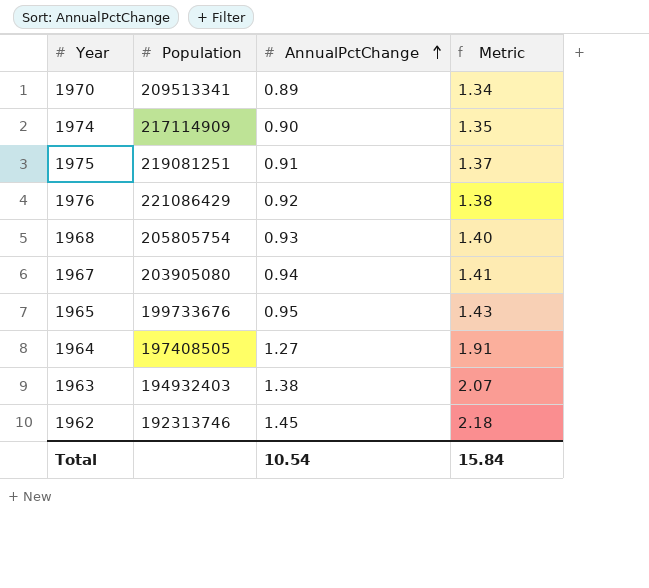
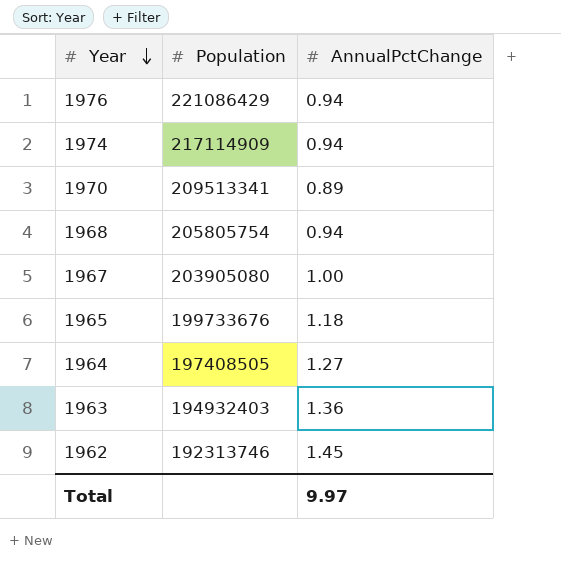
row order: AnnualPctChange ascending -> Year descending
column Metric | formula: [AnnualPctChange] * 1.5 -> none
row 1975: 219081251 | 0.91 | 1.37 -> none
1976 | AnnualPctChange: 0.92 -> 0.94
1974 | AnnualPctChange: 0.90 -> 0.94
1968 | AnnualPctChange: 0.93 -> 0.94
1967 | AnnualPctChange: 0.94 -> 1.00
1965 | AnnualPctChange: 0.95 -> 1.18
1963 | AnnualPctChange: 1.38 -> 1.36
Total | AnnualPctChange: 10.54 -> 9.97

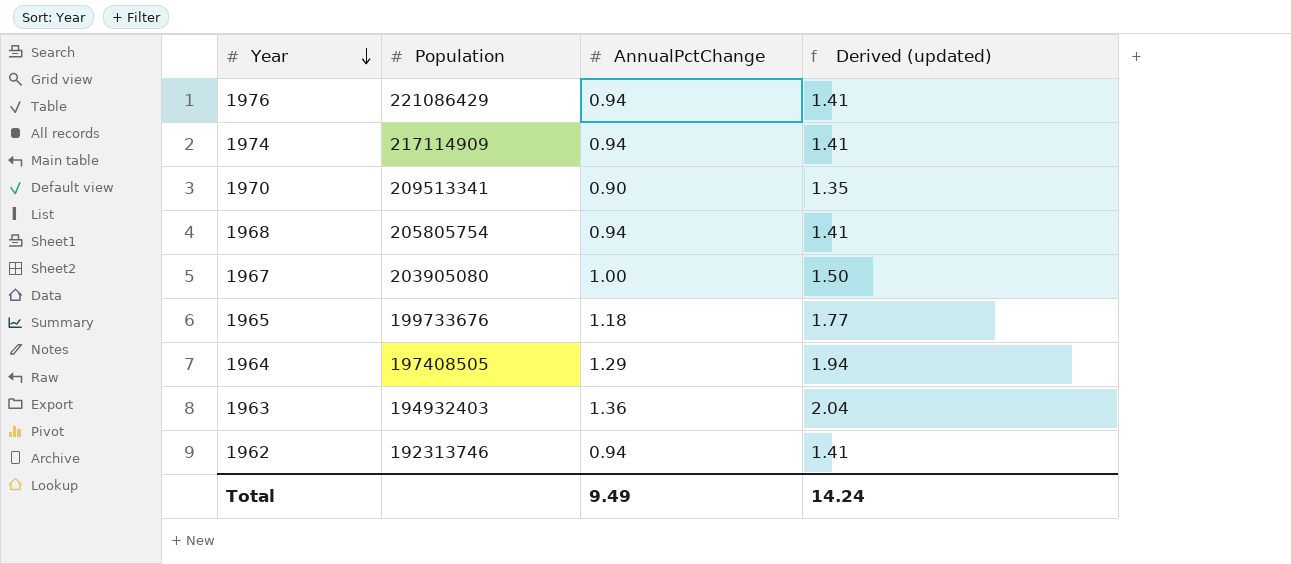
column Derived (updated) | formula: none -> [AnnualPctChange] * 1.5
1970 | AnnualPctChange: 0.89 -> 0.90
1964 | AnnualPctChange: 1.27 -> 1.29
1962 | AnnualPctChange: 1.45 -> 0.94
Total | AnnualPctChange: 9.97 -> 9.49

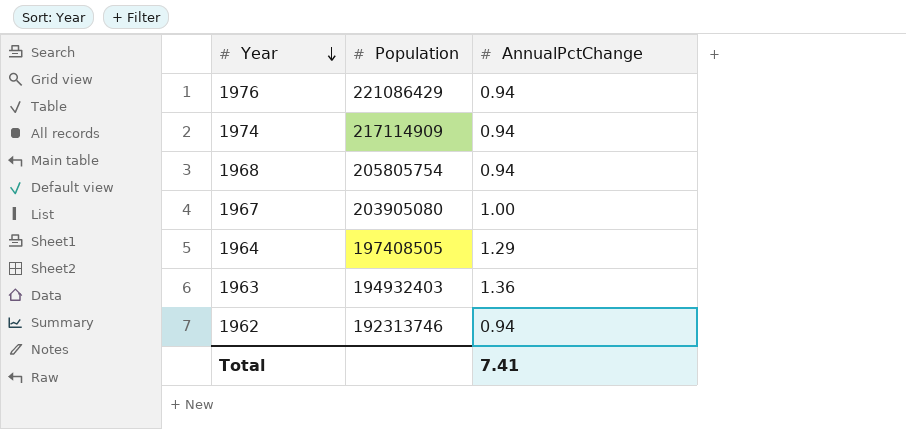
column Derived (updated) | formula: [AnnualPctChange] * 1.5 -> none
row 1970: 209513341 | 0.90 | 1.35 -> none
row 1965: 199733676 | 1.18 | 1.77 -> none
Total | AnnualPctChange: 9.49 -> 7.41

